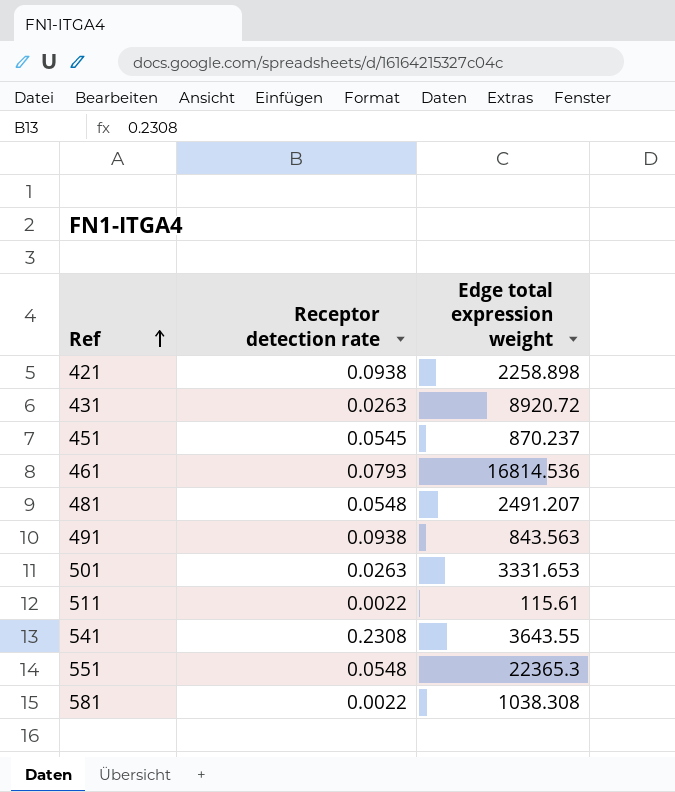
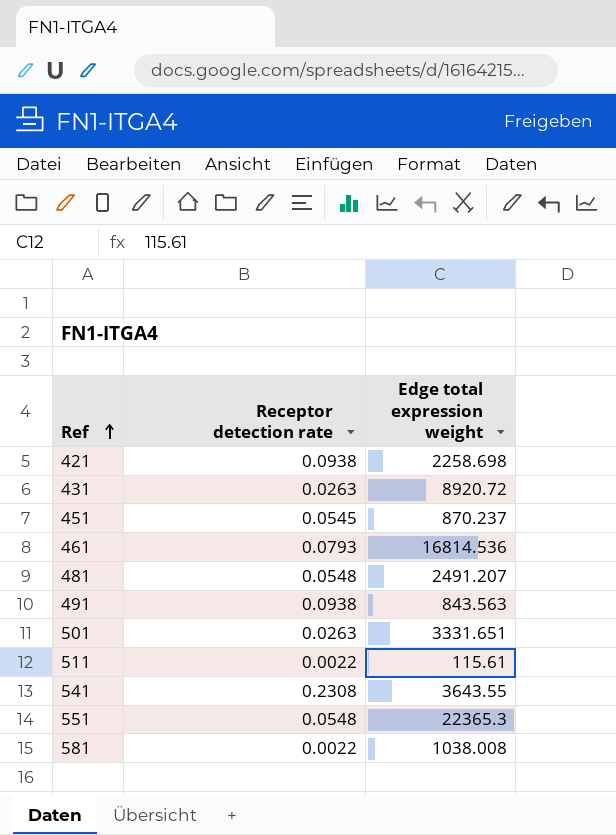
421 | Edge total expression weight: 2258.898 -> 2258.698
501 | Edge total expression weight: 3331.653 -> 3331.651
581 | Edge total expression weight: 1038.308 -> 1038.008

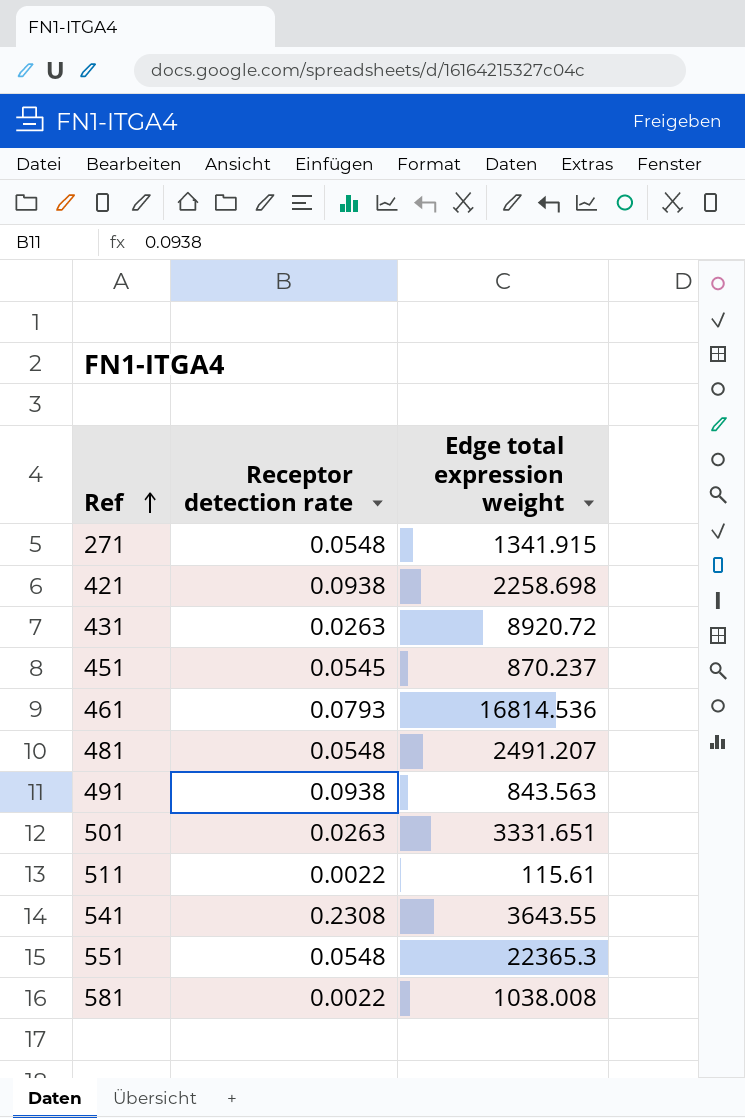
row 271: none -> 0.0548 | 1341.915

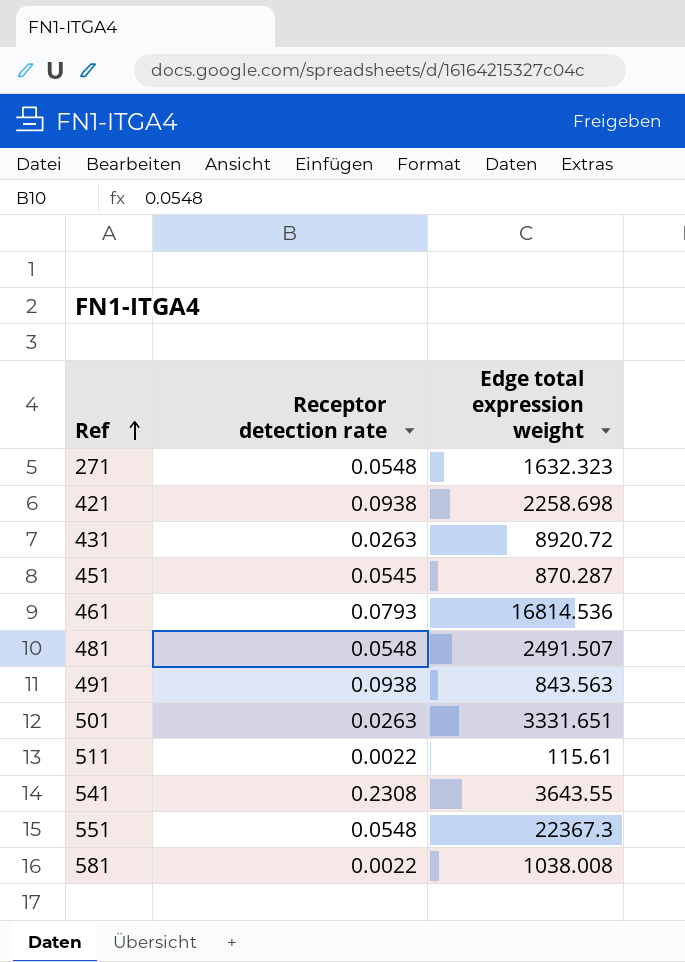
271 | Edge total expression weight: 1341.915 -> 1632.323
451 | Edge total expression weight: 870.237 -> 870.287
481 | Edge total expression weight: 2491.207 -> 2491.507
551 | Edge total expression weight: 22365.3 -> 22367.3

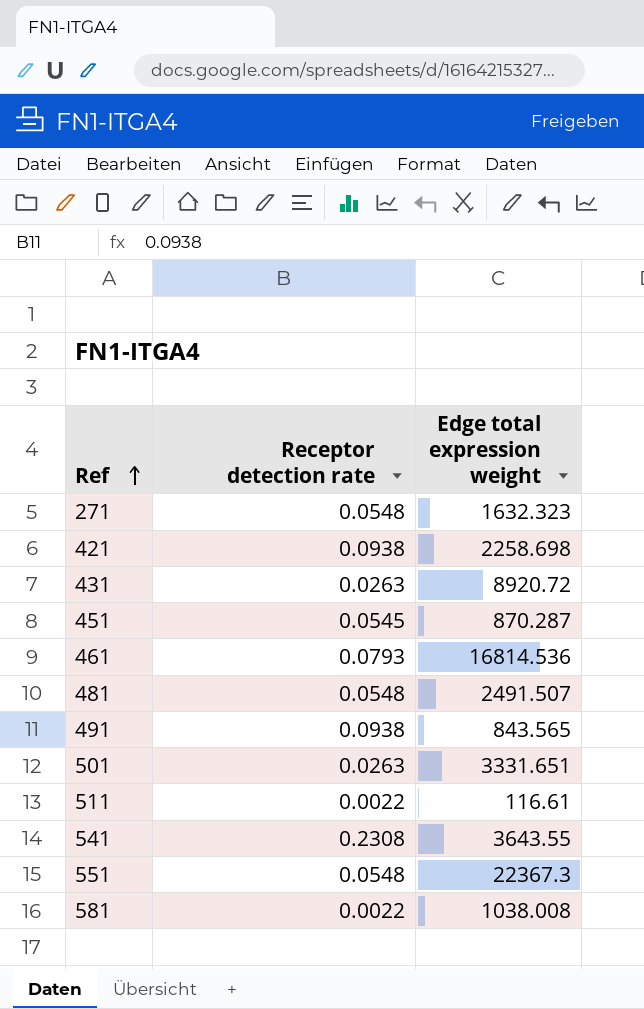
491 | Edge total expression weight: 843.563 -> 843.565
511 | Edge total expression weight: 115.61 -> 116.61

